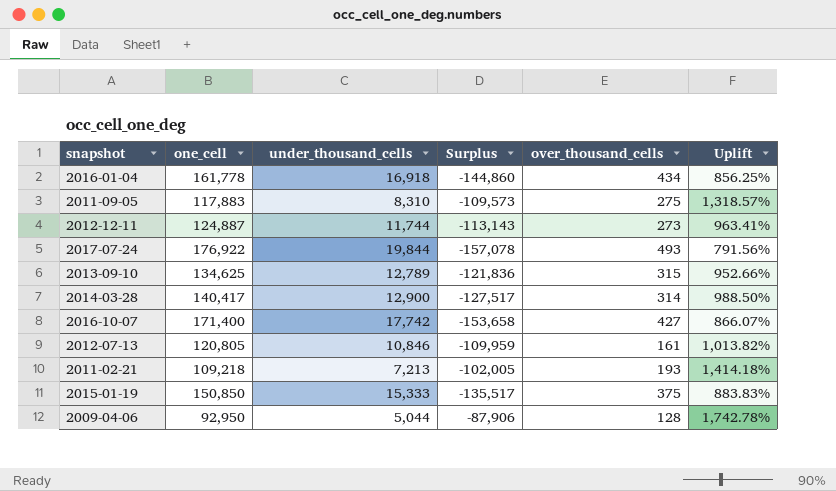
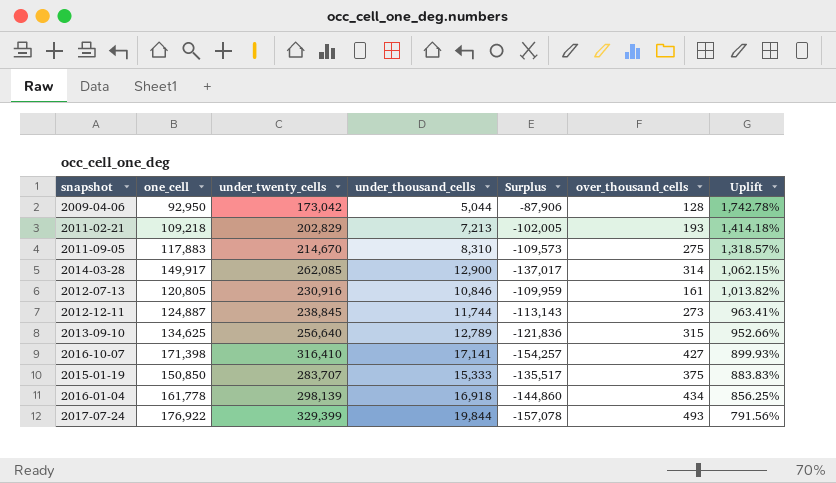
row order: none -> Uplift descending
column under_twenty_cells | position: none -> 3
2014-03-28 | one_cell: 140,417 -> 149,917
2014-03-28 | Surplus: -127,517 -> -137,017
2014-03-28 | Uplift: 988.50% -> 1,062.15%
2016-10-07 | one_cell: 171,400 -> 171,398
2016-10-07 | under_thousand_cells: 17,742 -> 17,141
2016-10-07 | Surplus: -153,658 -> -154,257
2016-10-07 | Uplift: 866.07% -> 899.93%

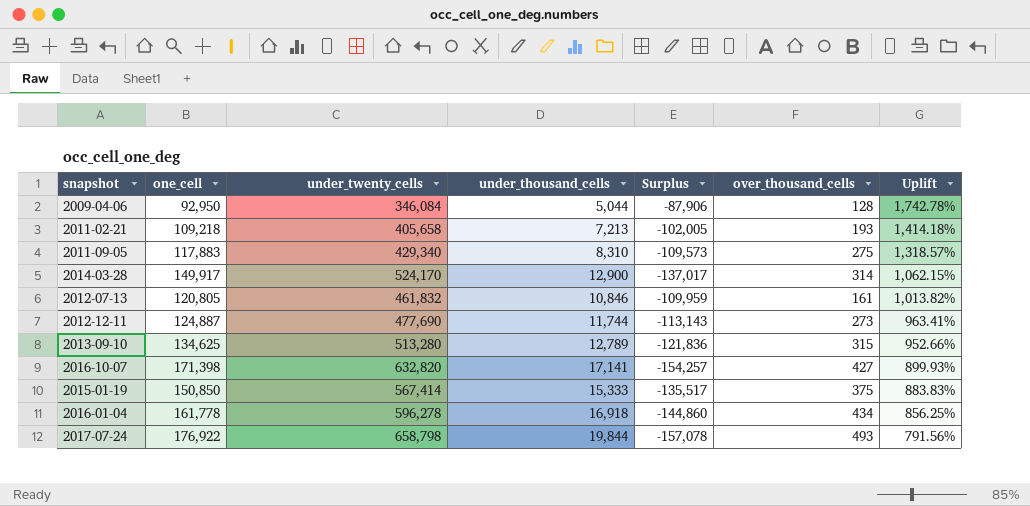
2009-04-06 | under_twenty_cells: 173,042 -> 346,084
2011-02-21 | under_twenty_cells: 202,829 -> 405,658
2011-09-05 | under_twenty_cells: 214,670 -> 429,340
2014-03-28 | under_twenty_cells: 262,085 -> 524,170
2012-07-13 | under_twenty_cells: 230,916 -> 461,832
2012-12-11 | under_twenty_cells: 238,845 -> 477,690
2013-09-10 | under_twenty_cells: 256,640 -> 513,280
2016-10-07 | under_twenty_cells: 316,410 -> 632,820
2015-01-19 | under_twenty_cells: 283,707 -> 567,414
2016-01-04 | under_twenty_cells: 298,139 -> 596,278
2017-07-24 | under_twenty_cells: 329,399 -> 658,798

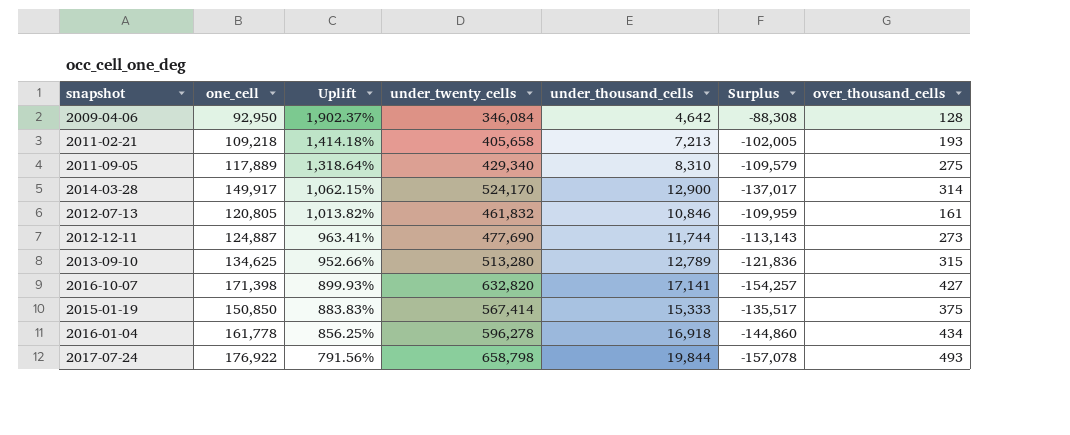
column Uplift | position: 7 -> 3
2009-04-06 | Uplift: 1,742.78% -> 1,902.37%
2009-04-06 | under_thousand_cells: 5,044 -> 4,642
2009-04-06 | Surplus: -87,906 -> -88,308
2011-09-05 | one_cell: 117,883 -> 117,889
2011-09-05 | Uplift: 1,318.57% -> 1,318.64%
2011-09-05 | Surplus: -109,573 -> -109,579

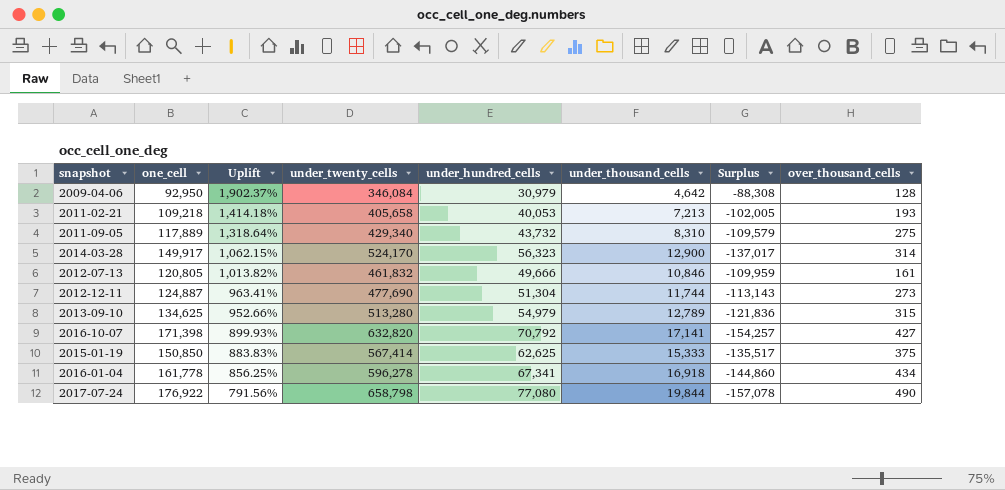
column under_hundred_cells | position: none -> 5
2017-07-24 | over_thousand_cells: 493 -> 490

